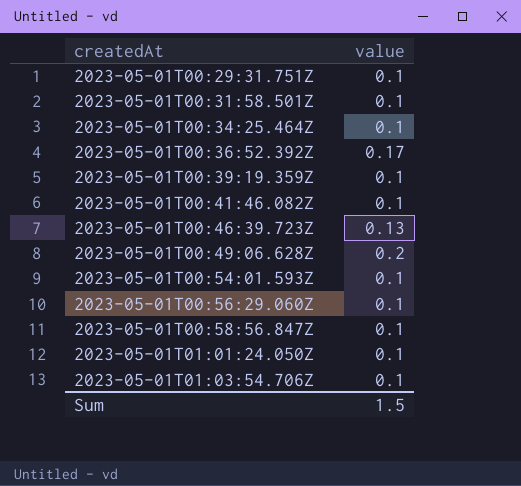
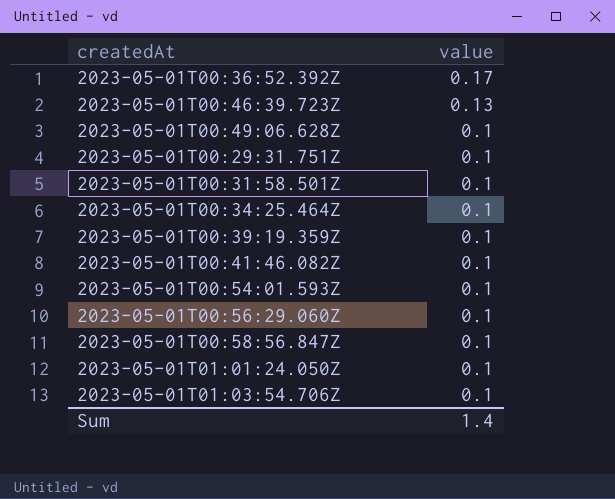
row order: createdAt ascending -> value descending
2023-05-01T00:49:06.628Z | value: 0.2 -> 0.1
Sum | value: 1.5 -> 1.4

